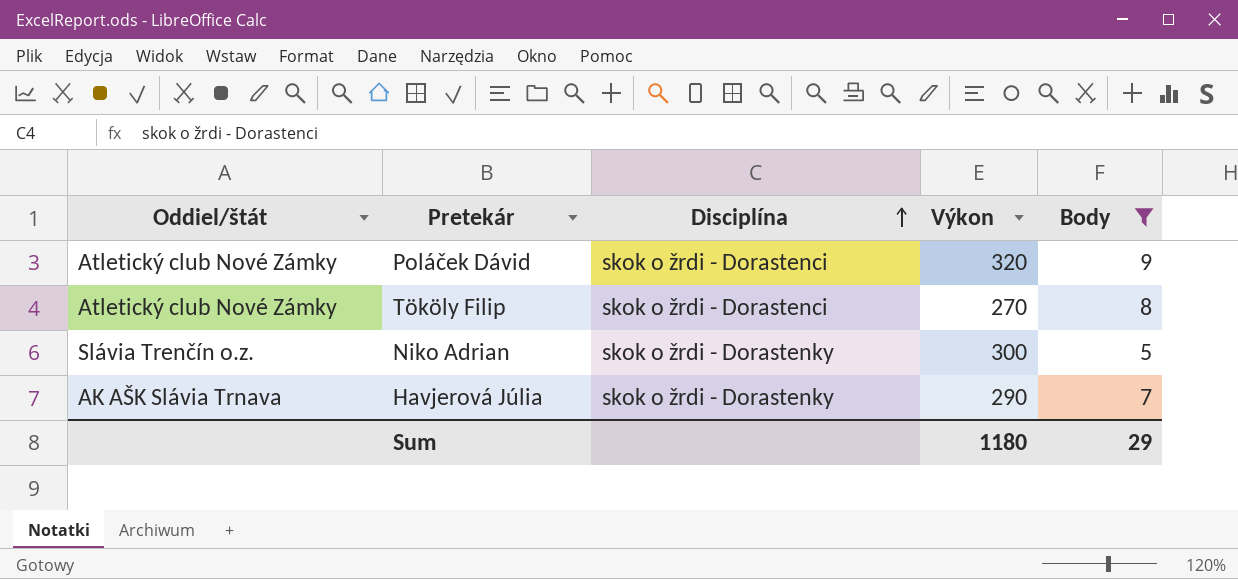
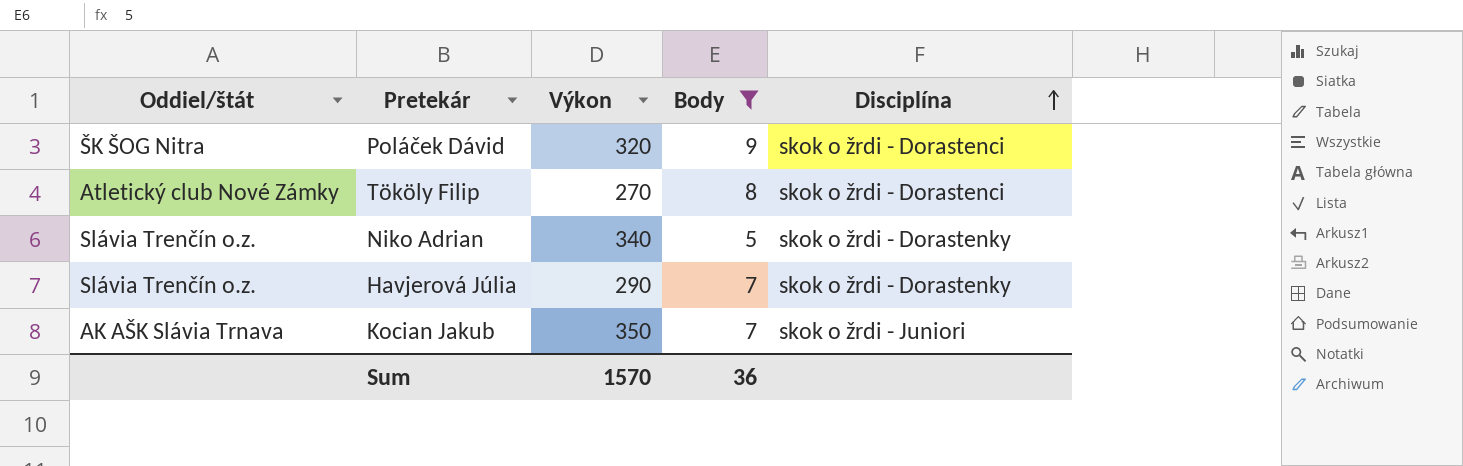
column Disciplína | position: 3 -> 5
Poláček Dávid | Oddiel/štát: Atletický club Nové Zámky -> ŠK ŠOG Nitra
Niko Adrian | Výkon: 300 -> 340
Havjerová Júlia | Oddiel/štát: AK AŠK Slávia Trnava -> Slávia Trenčín o.z.
row Kocian Jakub: none -> AK AŠK Slávia Trnava | 350 | 7 | skok o žrdi - Juniori
Sum | Výkon: 1180 -> 1570
Sum | Body: 29 -> 36

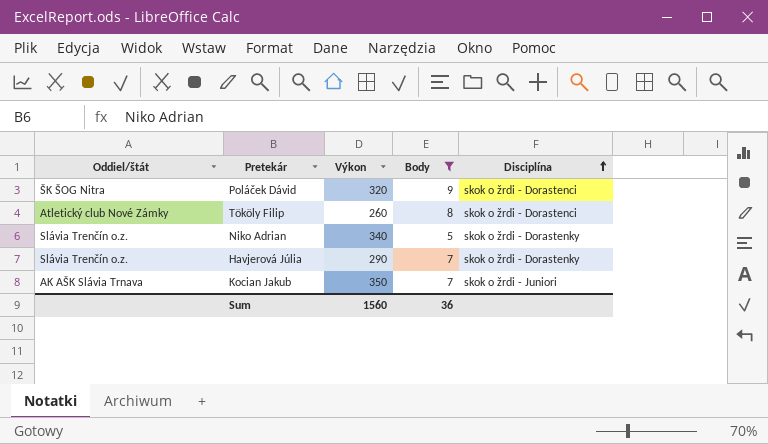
Tököly Filip | Výkon: 270 -> 260
Sum | Výkon: 1570 -> 1560

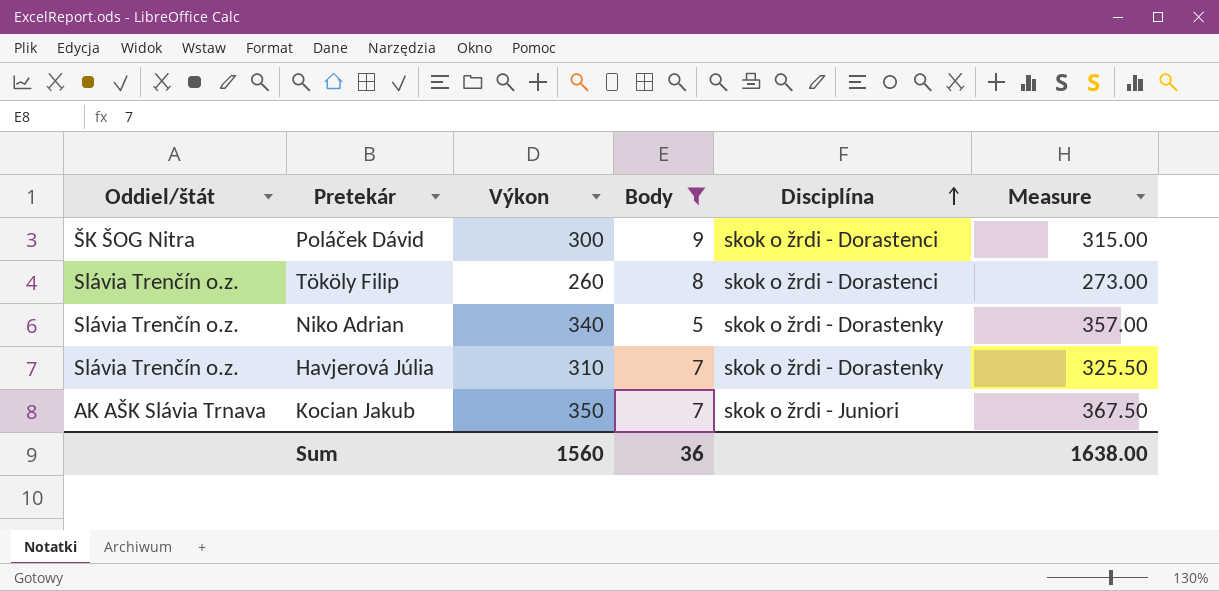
column Measure | formula: none -> [Výkon] * 1.05
Poláček Dávid | Výkon: 320 -> 300
Tököly Filip | Oddiel/štát: Atletický club Nové Zámky -> Slávia Trenčín o.z.
Havjerová Júlia | Výkon: 290 -> 310

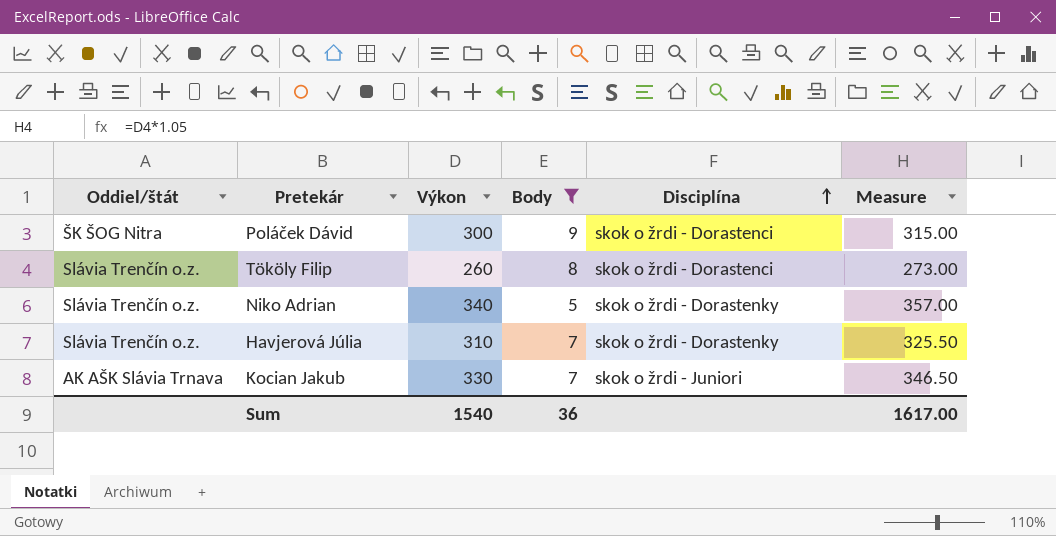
Kocian Jakub | Výkon: 350 -> 330
Kocian Jakub | Measure: 367.50 -> 346.50
Sum | Výkon: 1560 -> 1540
Sum | Measure: 1638.00 -> 1617.00

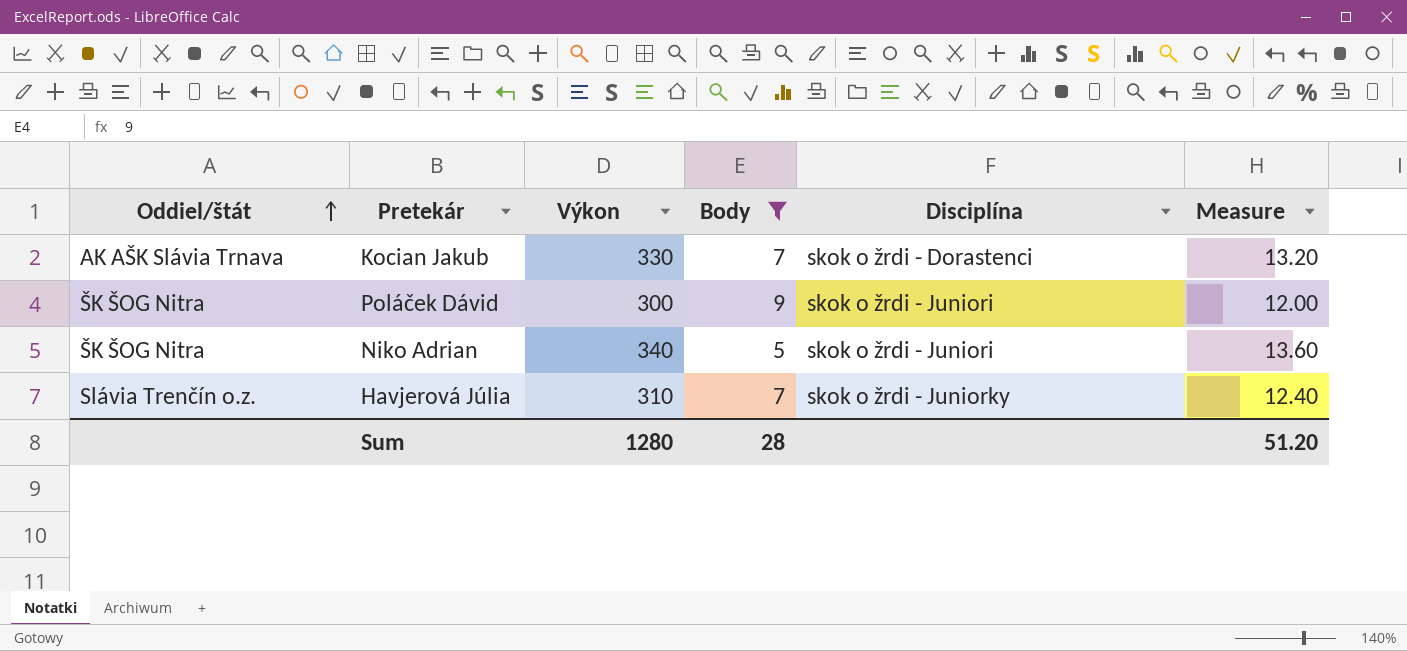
row order: Disciplína ascending -> Oddiel/štát ascending
column Measure | formula: [Výkon] * 1.05 -> [Výkon] * 0.04
row Tököly Filip: Slávia Trenčín o.z. | 260 | 8 | skok o žrdi - Dorastenci | 273.00 -> none
Kocian Jakub | Disciplína: skok o žrdi - Juniori -> skok o žrdi - Dorastenci
Poláček Dávid | Disciplína: skok o žrdi - Dorastenci -> skok o žrdi - Juniori
Niko Adrian | Oddiel/štát: Slávia Trenčín o.z. -> ŠK ŠOG Nitra
Niko Adrian | Disciplína: skok o žrdi - Dorastenky -> skok o žrdi - Juniori
Havjerová Júlia | Disciplína: skok o žrdi - Dorastenky -> skok o žrdi - Juniorky
Sum | Výkon: 1540 -> 1280
Sum | Body: 36 -> 28
Sum | Measure: 1617.00 -> 51.20

